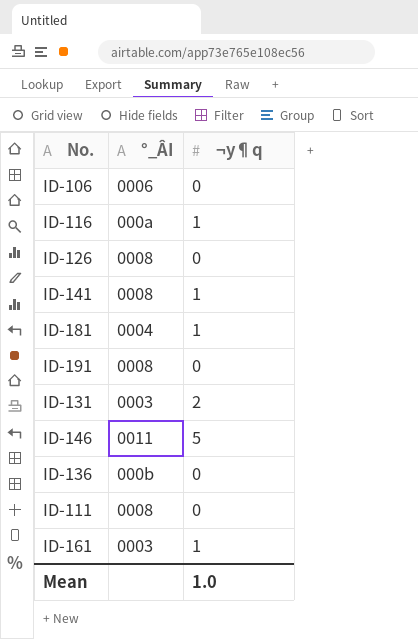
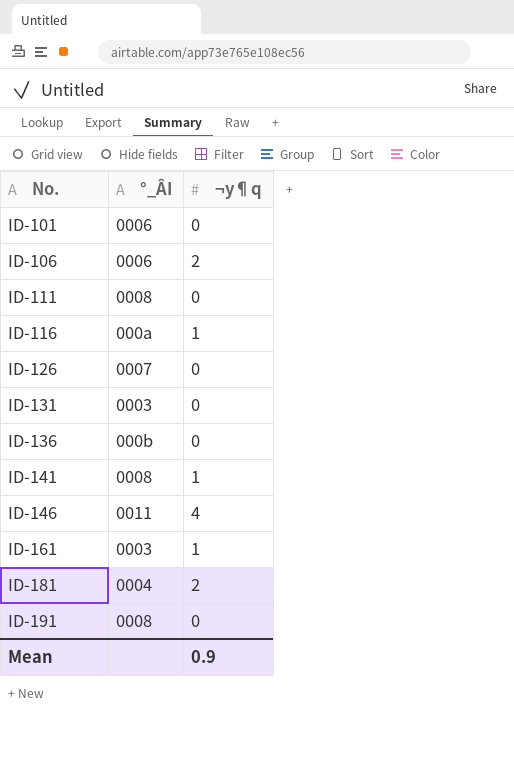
row order: none -> No. ascending
row ID-101: none -> 0006 | 0
ID-106 | ¬y¶q: 0 -> 2
ID-126 | °_ÂI: 0008 -> 0007
ID-131 | ¬y¶q: 2 -> 0
ID-146 | ¬y¶q: 5 -> 4
ID-181 | ¬y¶q: 1 -> 2
Mean | ¬y¶q: 1.0 -> 0.9

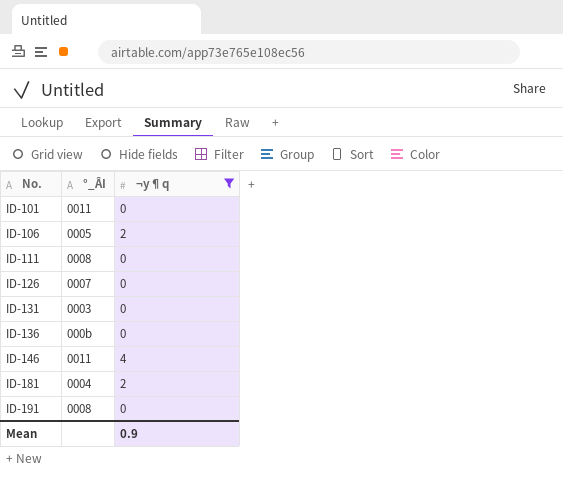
filter: none -> ¬y¶q != 1
ID-101 | °_ÂI: 0006 -> 0011
ID-106 | °_ÂI: 0006 -> 0005

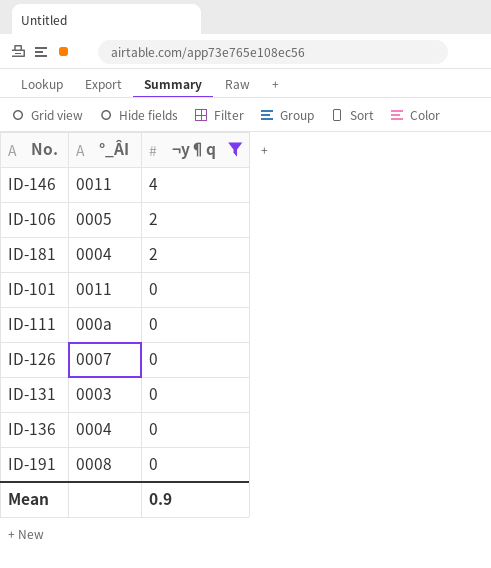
row order: No. ascending -> ¬y¶q descending
ID-111 | °_ÂI: 0008 -> 000a
ID-136 | °_ÂI: 000b -> 0004

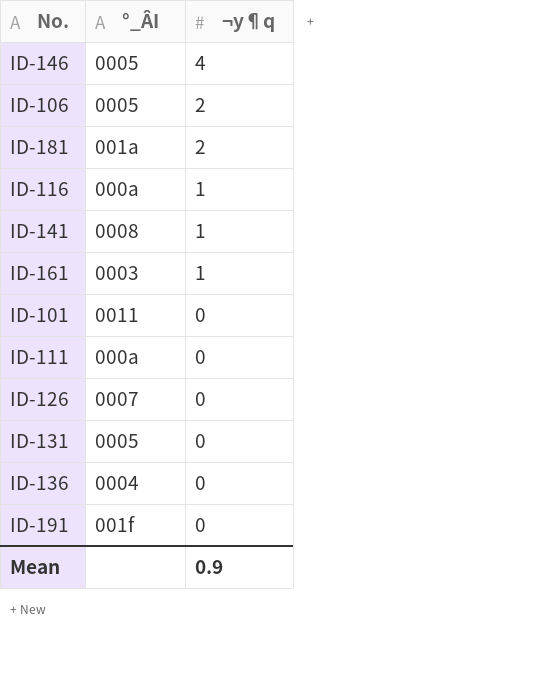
filter: ¬y¶q != 1 -> none
ID-146 | °_ÂI: 0011 -> 0005
ID-181 | °_ÂI: 0004 -> 001a
ID-131 | °_ÂI: 0003 -> 0005
ID-191 | °_ÂI: 0008 -> 001f

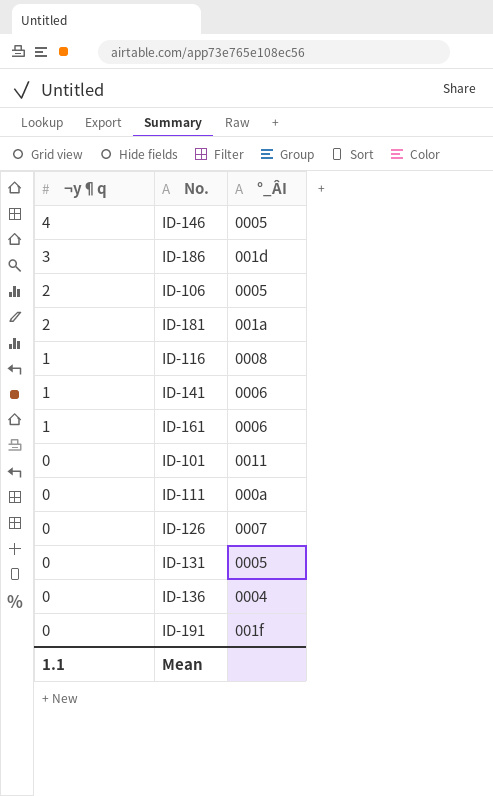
column ¬y¶q | position: 3 -> 1
row ID-186: none -> 3 | 001d
ID-116 | °_ÂI: 000a -> 0008
ID-141 | °_ÂI: 0008 -> 0006
ID-161 | °_ÂI: 0003 -> 0006
Mean | ¬y¶q: 0.9 -> 1.1

